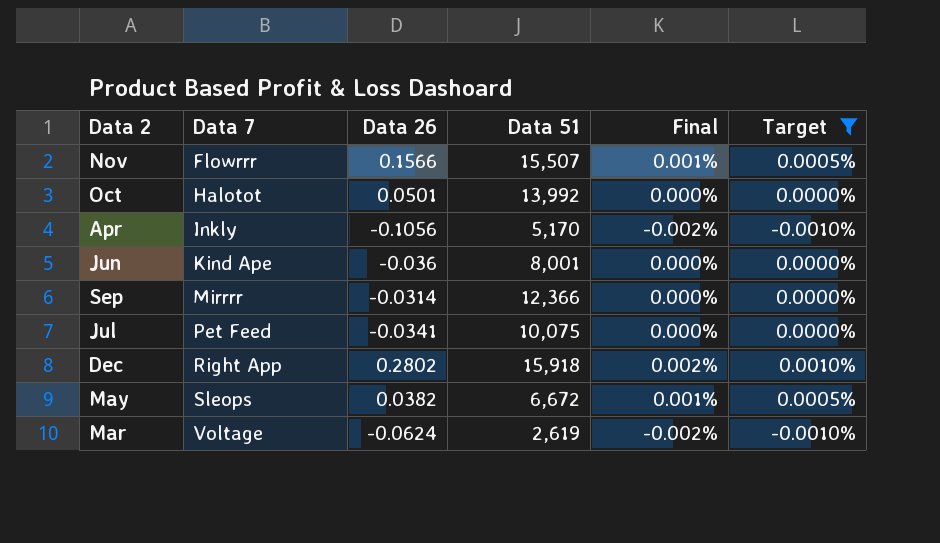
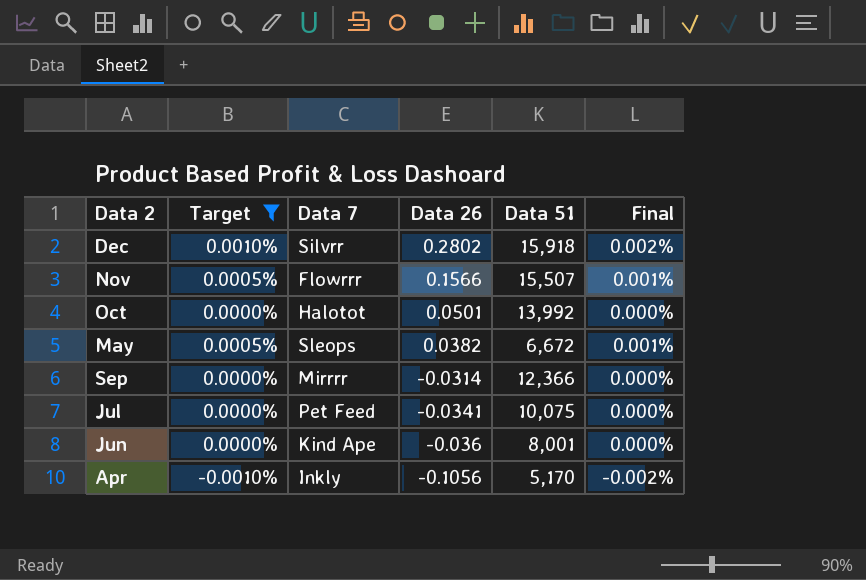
row order: Data 7 ascending -> Data 26 descending
column Target | position: 6 -> 2
row Mar: Voltage | -0.0624 | 2,619 | -0.002% | -0.0010% -> none
Dec | Data 7: Right App -> Silvrr

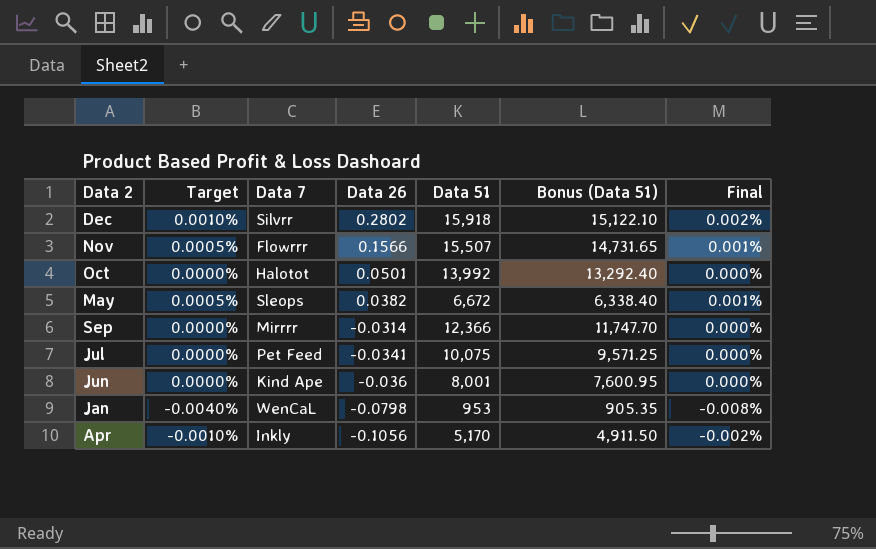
filter: Target != -0.0040% -> none
column Bonus (Data 51) | formula: none -> [Data 51] * 0.95

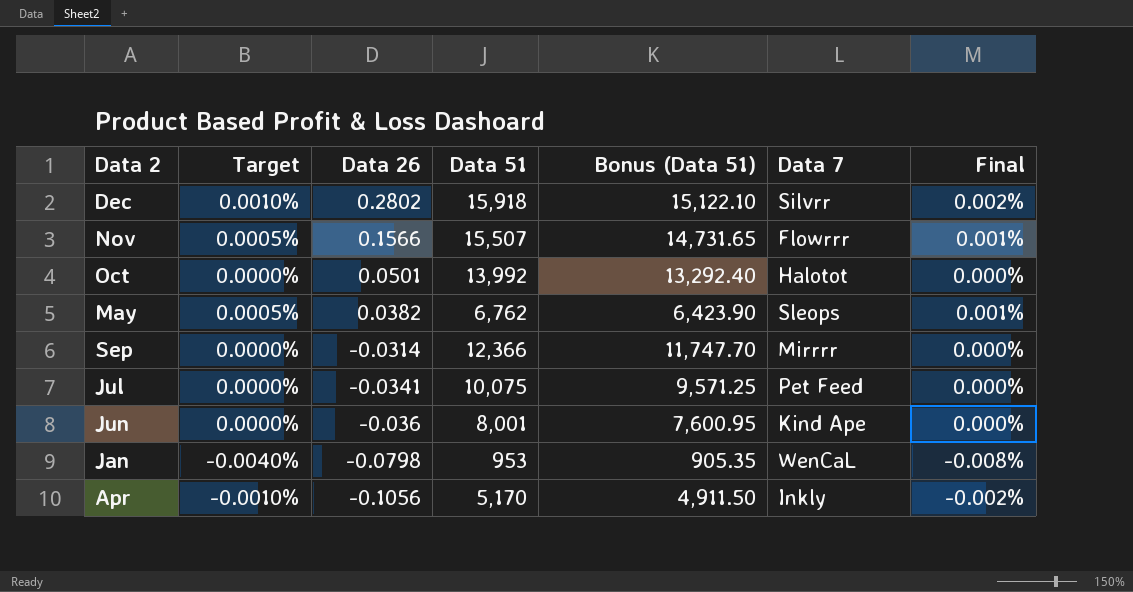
column Data 7 | position: 3 -> 6
May | Data 51: 6,672 -> 6,762
May | Bonus (Data 51): 6,338.40 -> 6,423.90

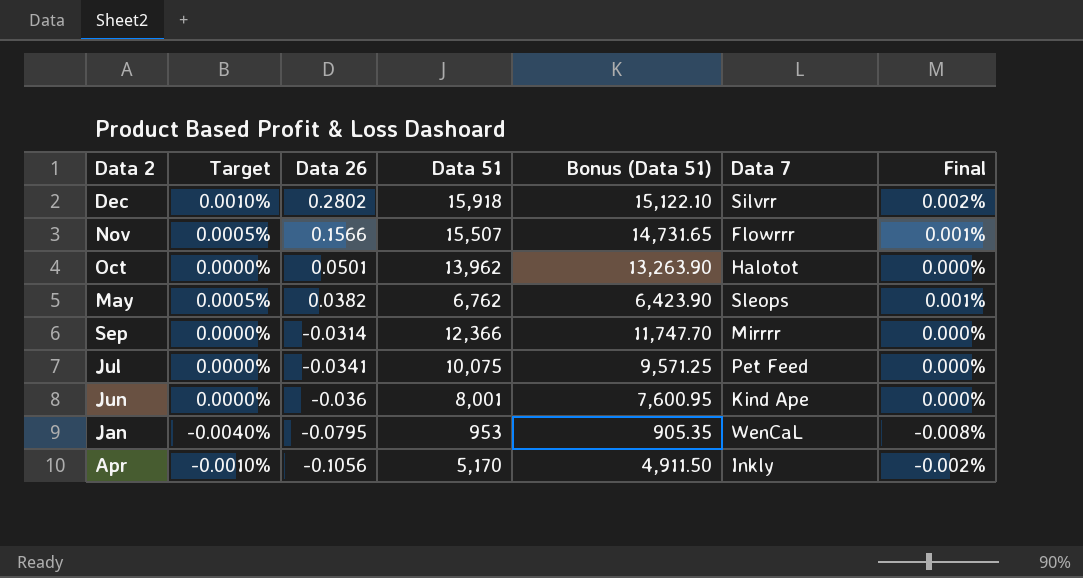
Oct | Data 51: 13,992 -> 13,962
Oct | Bonus (Data 51): 13,292.40 -> 13,263.90
Jan | Data 26: -0.0798 -> -0.0795

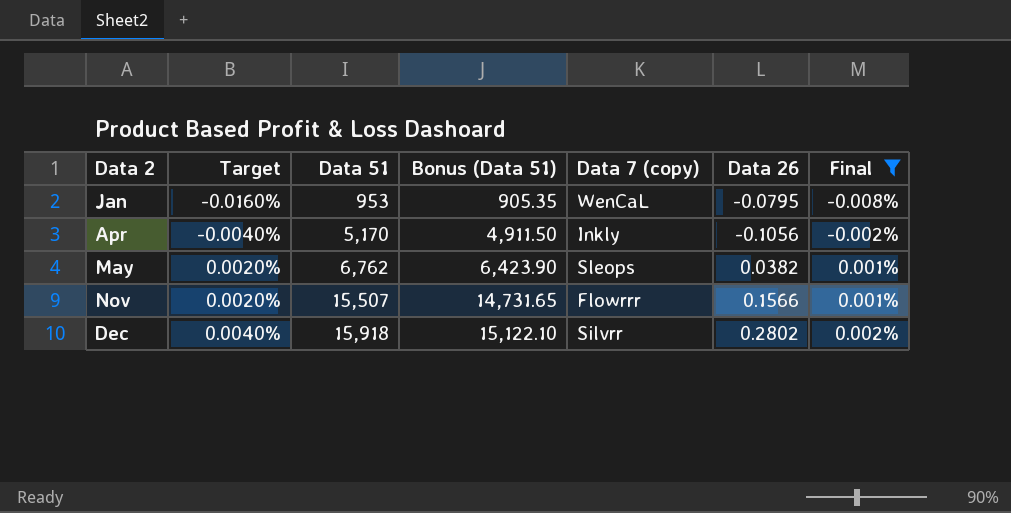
filter: none -> Final != 0.000%
row order: Data 26 descending -> Data 2 ascending
column Target | formula: [Final] * 0.5 -> [Final] * 2
column name: Data 7 -> Data 7 (copy)
column Data 26 | position: 3 -> 6

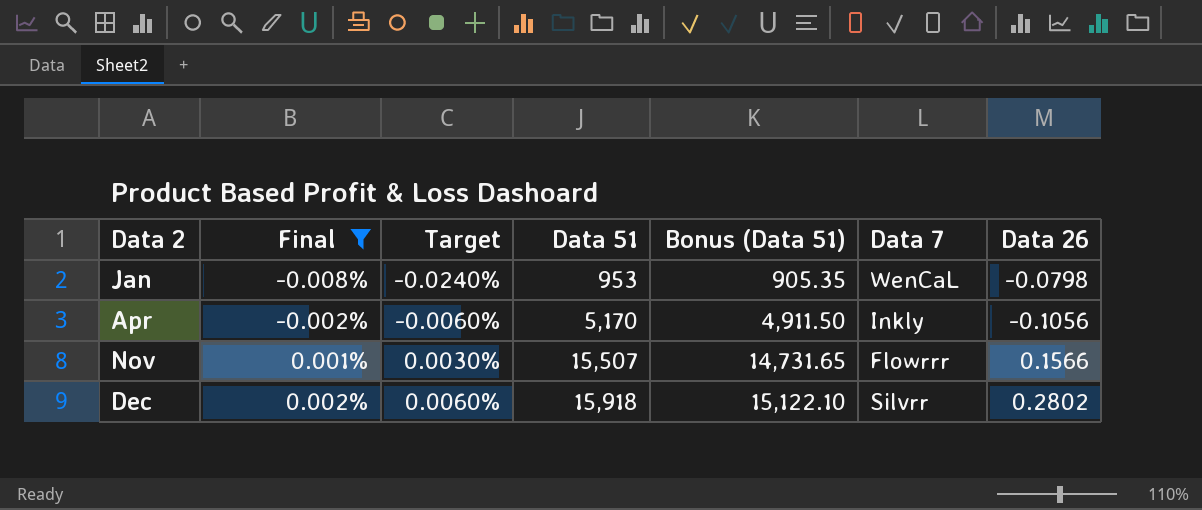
column Final | position: 7 -> 2
column Target | formula: [Final] * 2 -> [Final] * 3
column name: Data 7 (copy) -> Data 7
row May: 0.0020% | 6,762 | 6,423.90 | Sleops | 0.0382 | 0.001% -> none
Jan | Data 26: -0.0795 -> -0.0798

